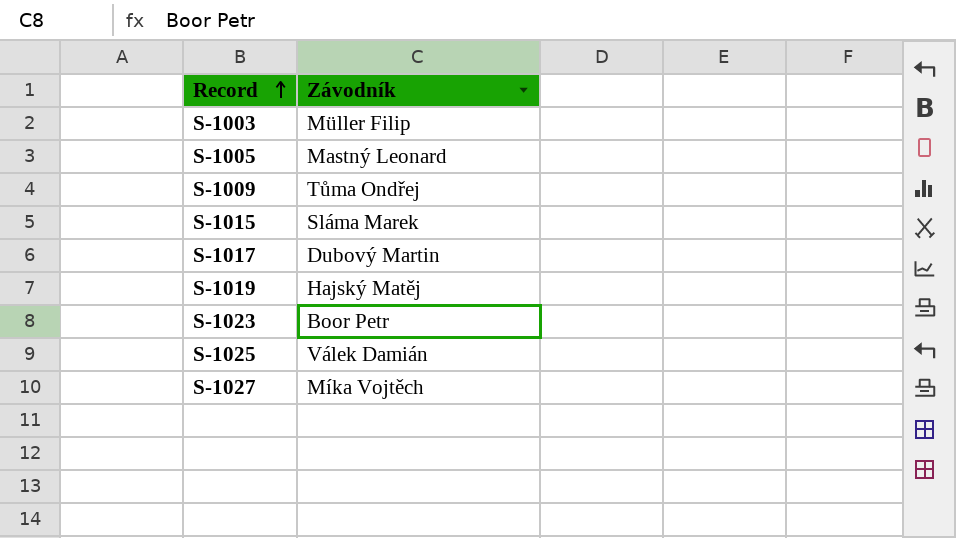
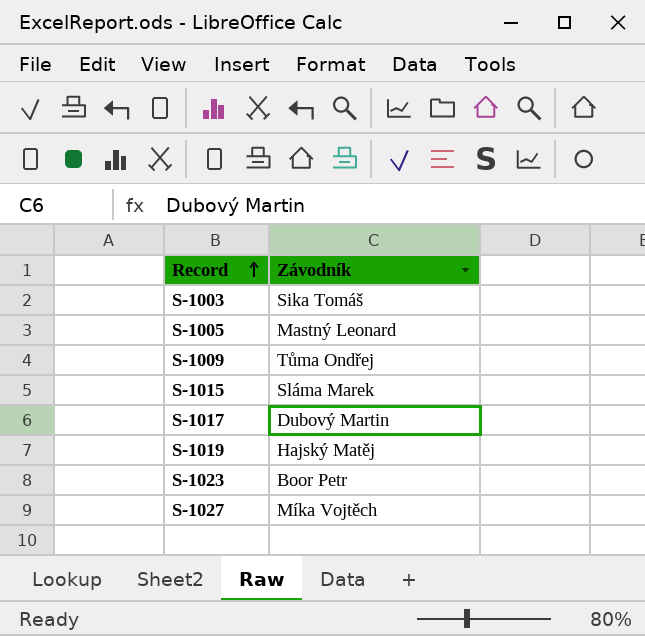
row S-1025: Válek Damián -> none
S-1003 | Závodník: Müller Filip -> Sika Tomáš

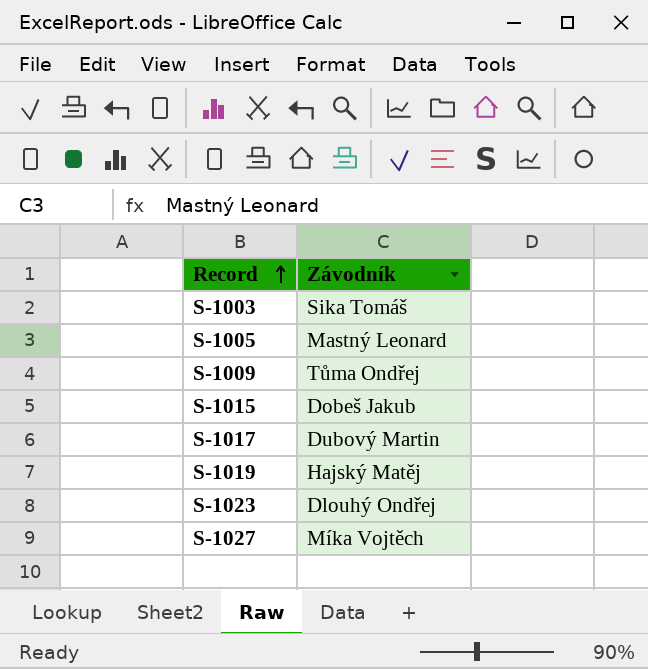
S-1015 | Závodník: Sláma Marek -> Dobeš Jakub
S-1023 | Závodník: Boor Petr -> Dlouhý Ondřej

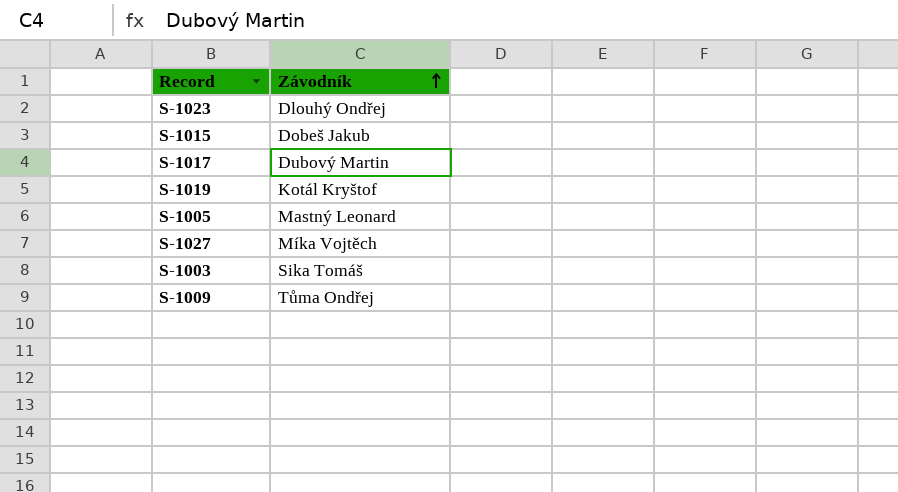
row order: Record ascending -> Závodník ascending
S-1019 | Závodník: Hajský Matěj -> Kotál Kryštof

